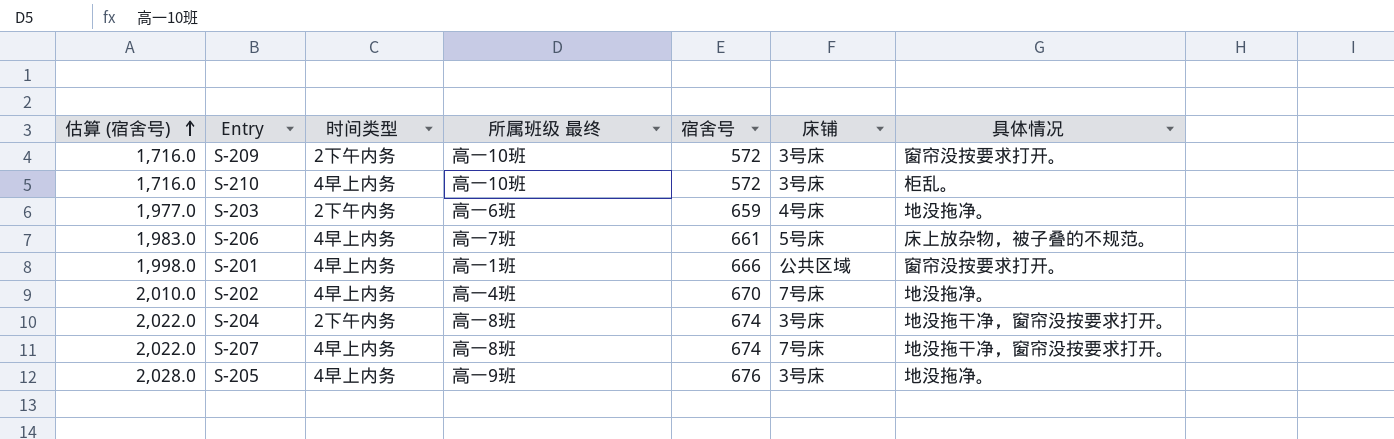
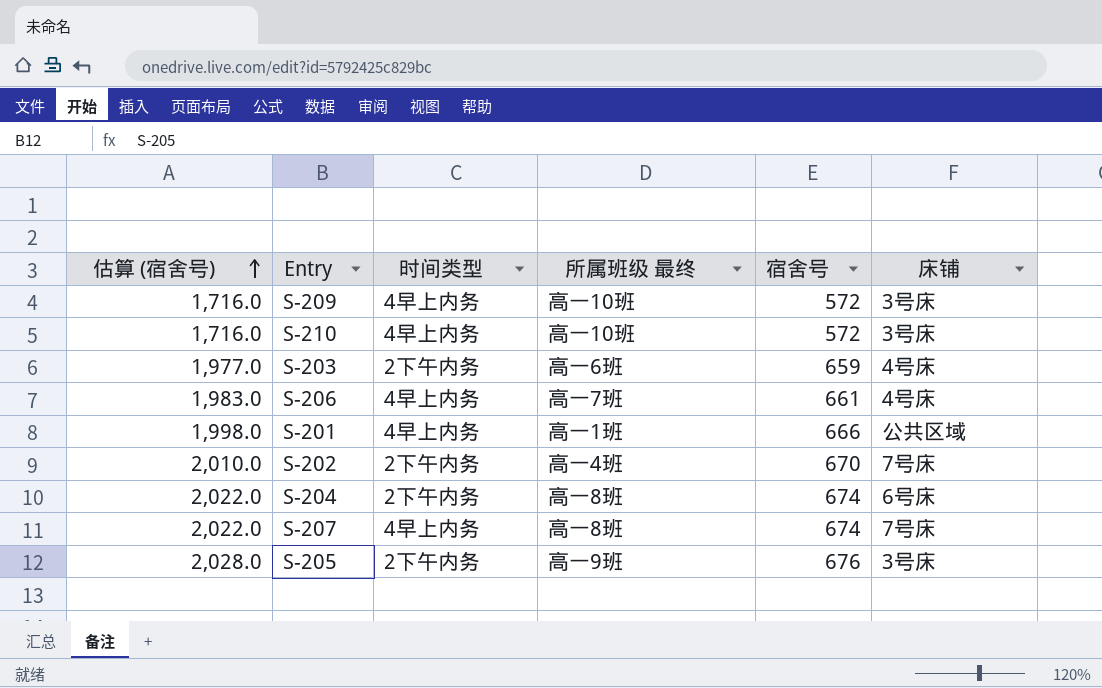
column 具体情况 | position: 7 -> none
S-209 | 时间类型: 2下午内务 -> 4早上内务
S-206 | 床铺: 5号床 -> 4号床
S-202 | 时间类型: 4早上内务 -> 2下午内务
S-204 | 床铺: 3号床 -> 6号床
S-205 | 时间类型: 4早上内务 -> 2下午内务

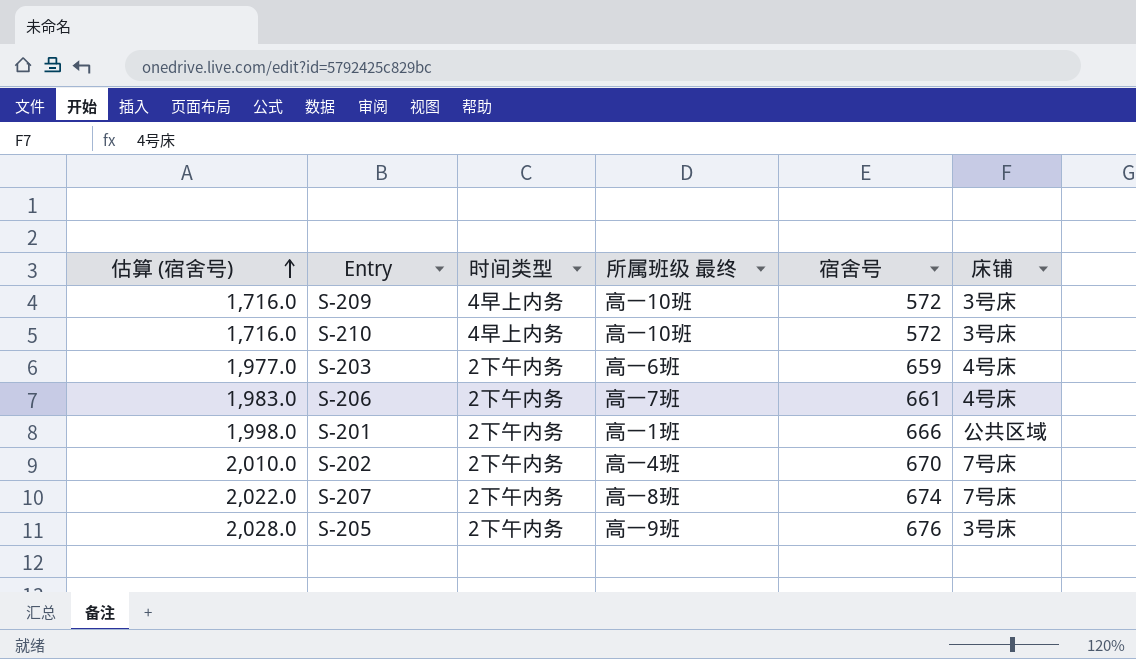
row S-204: 2,022.0 | 2下午内务 | 高一8班 | 674 | 6号床 -> none
S-206 | 时间类型: 4早上内务 -> 2下午内务
S-201 | 时间类型: 4早上内务 -> 2下午内务
S-207 | 时间类型: 4早上内务 -> 2下午内务

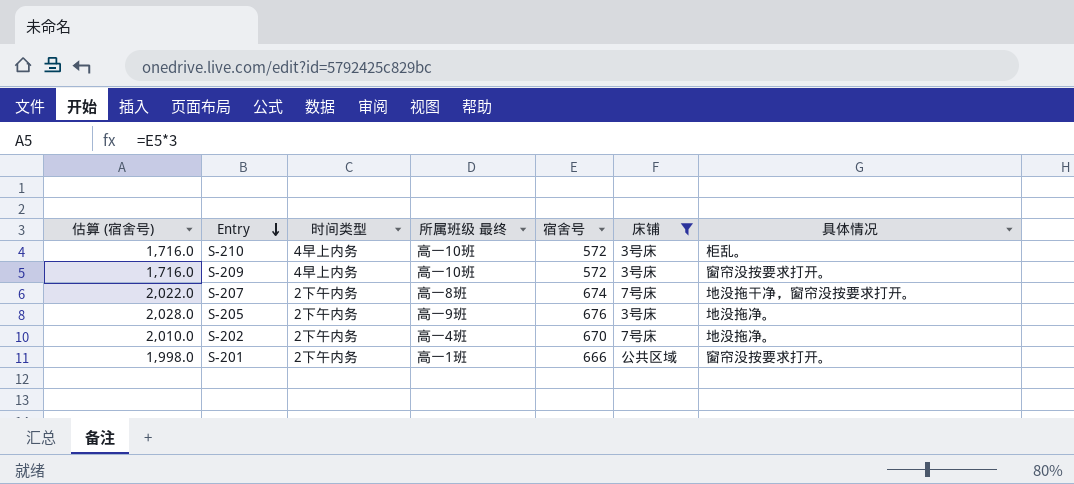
filter: none -> 床铺 != 4号床
row order: 估算 (宿舍号) ascending -> Entry descending
column 具体情况 | position: none -> 7

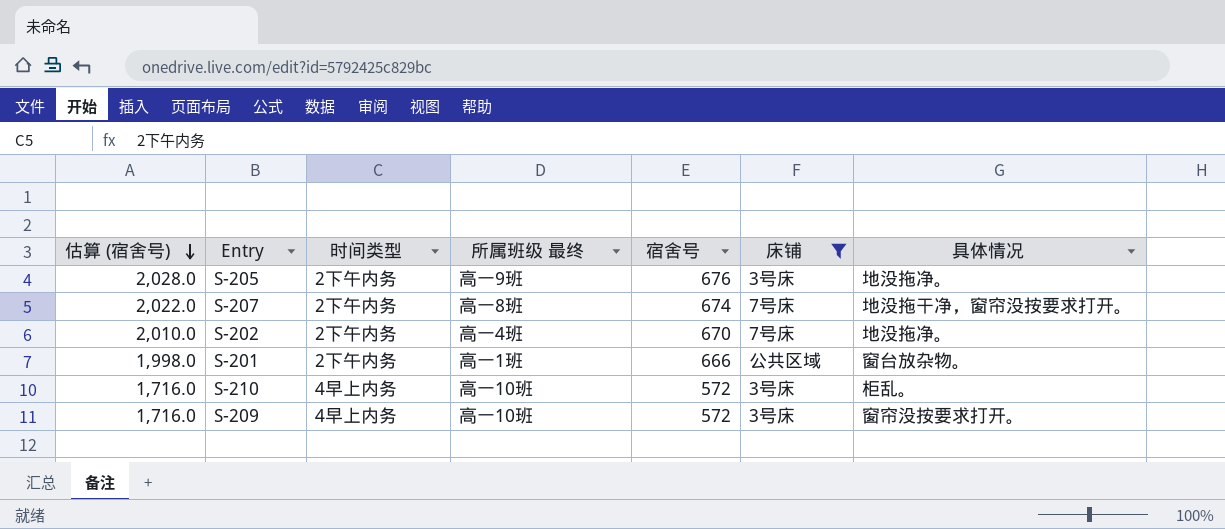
row order: Entry descending -> 估算 (宿舍号) descending
S-201 | 具体情况: 窗帘没按要求打开。 -> 窗台放杂物。

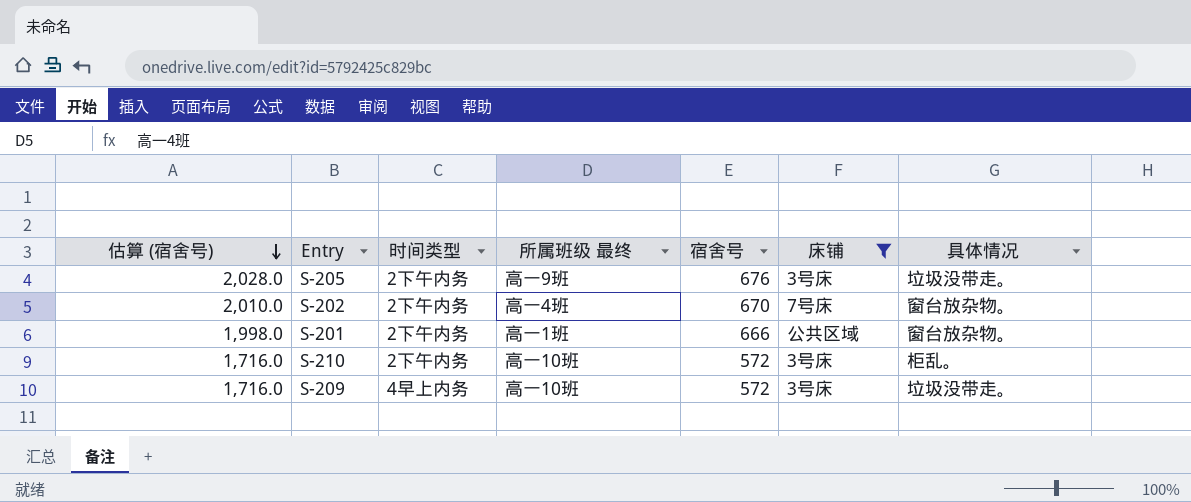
row S-207: 2,022.0 | 2下午内务 | 高一8班 | 674 | 7号床 | 地没拖干净，窗帘没按要求打开。 -> none
S-205 | 具体情况: 地没拖净。 -> 垃圾没带走。
S-202 | 具体情况: 地没拖净。 -> 窗台放杂物。
S-210 | 时间类型: 4早上内务 -> 2下午内务
S-209 | 具体情况: 窗帘没按要求打开。 -> 垃圾没带走。

